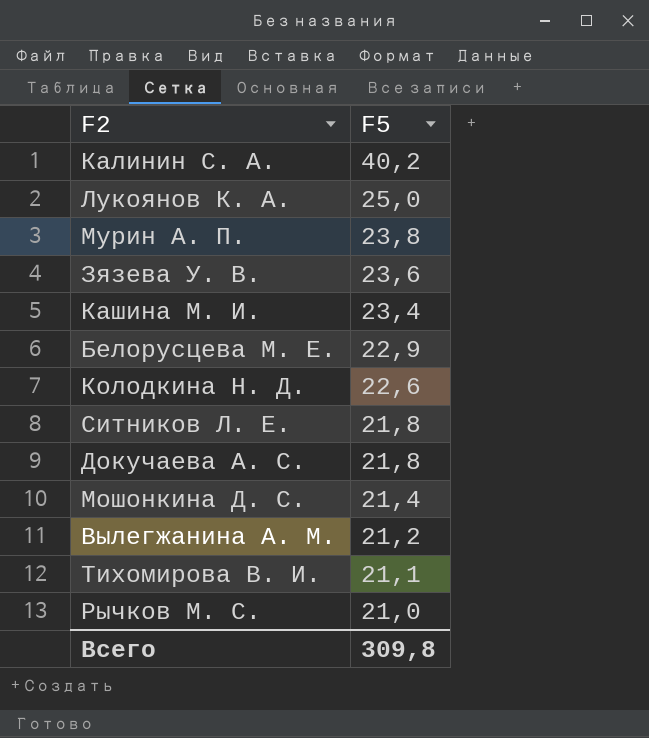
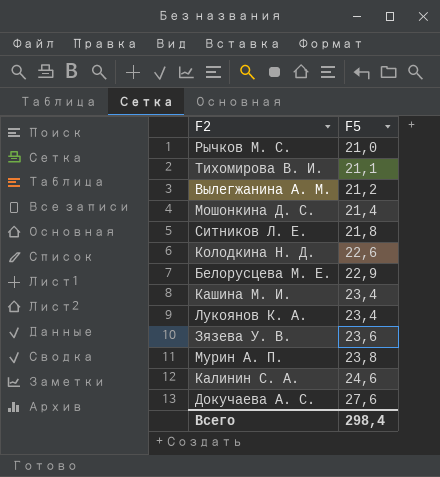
row order: F5 descending -> F5 ascending
Лукоянов К. А. | F5: 25,0 -> 23,4
Калинин С. А. | F5: 40,2 -> 24,6
Докучаева А. С. | F5: 21,8 -> 27,6
Всего | F5: 309,8 -> 298,4

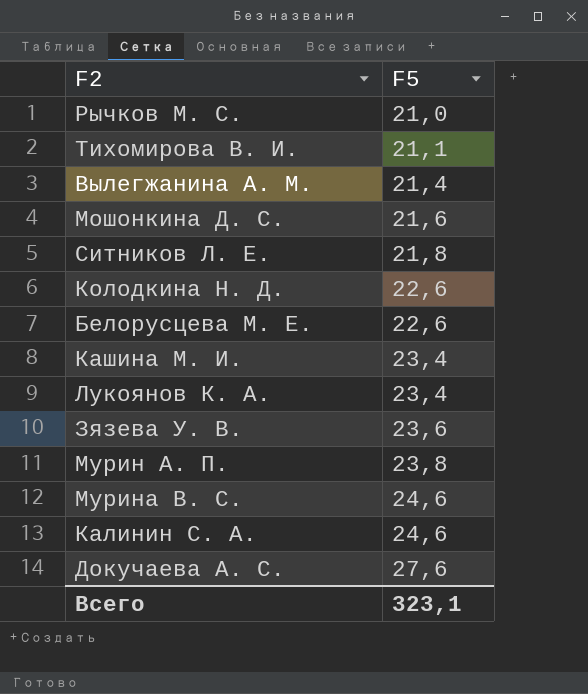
Вылегжанина А. М. | F5: 21,2 -> 21,4
Мошонкина Д. С. | F5: 21,4 -> 21,6
Белорусцева М. Е. | F5: 22,9 -> 22,6
row Мурина В. С.: none -> 24,6
Всего | F5: 298,4 -> 323,1

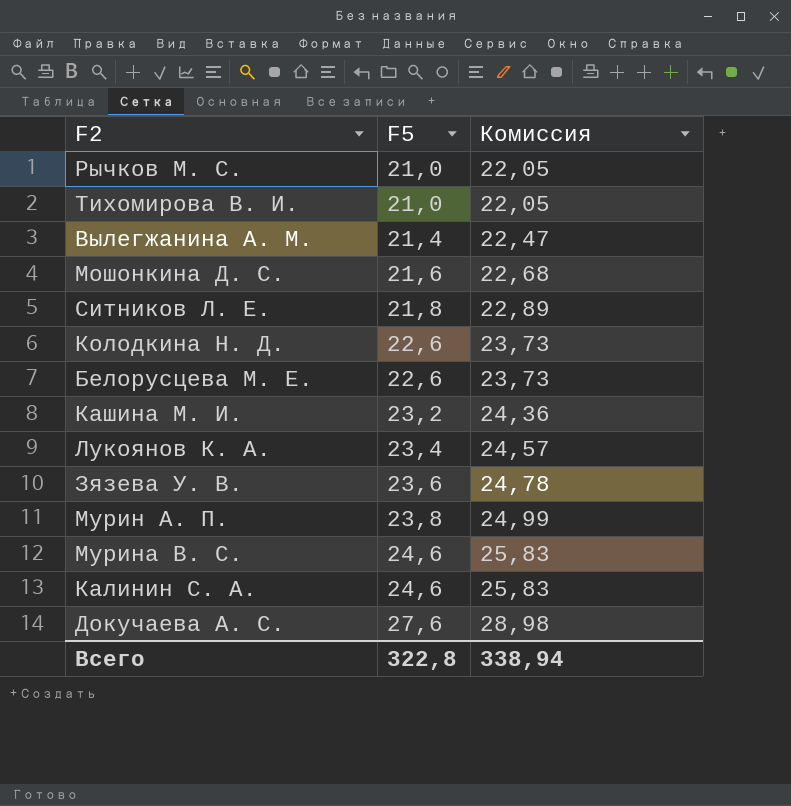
column Комиссия | formula: none -> [F5] * 1,05
Тихомирова В. И. | F5: 21,1 -> 21,0
Кашина М. И. | F5: 23,4 -> 23,2
Всего | F5: 323,1 -> 322,8

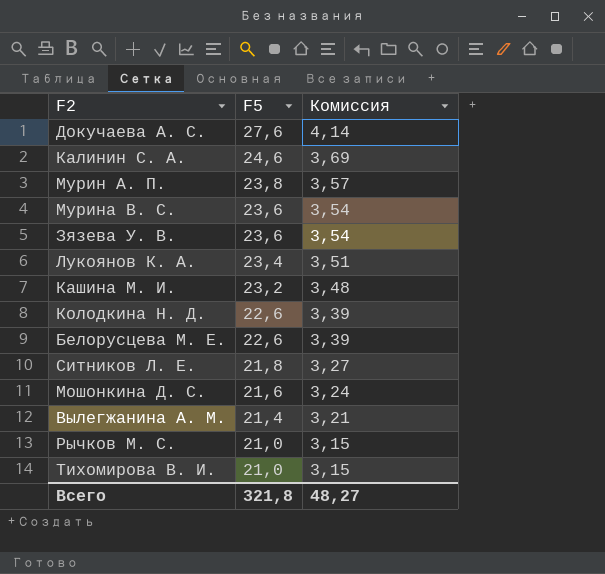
row order: F5 ascending -> F5 descending
column Комиссия | formula: [F5] * 1,05 -> [F5] * 0,15
Мурина В. С. | F5: 24,6 -> 23,6
Всего | F5: 322,8 -> 321,8
Всего | Комиссия: 338,94 -> 48,27

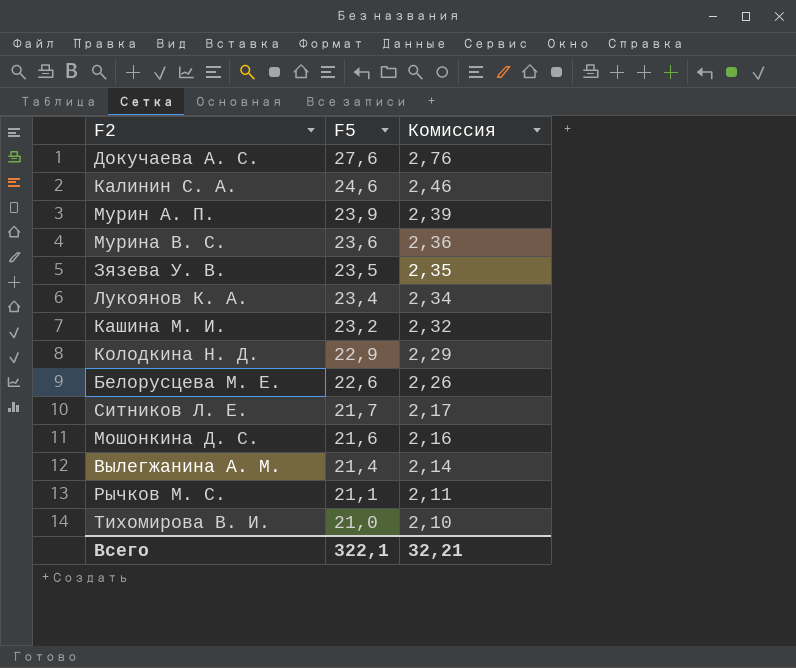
column Комиссия | formula: [F5] * 0,15 -> [F5] * 0,1
Мурин А. П. | F5: 23,8 -> 23,9
Зязева У. В. | F5: 23,6 -> 23,5
Колодкина Н. Д. | F5: 22,6 -> 22,9
Ситников Л. Е. | F5: 21,8 -> 21,7
Рычков М. С. | F5: 21,0 -> 21,1
Всего | F5: 321,8 -> 322,1
Всего | Комиссия: 48,27 -> 32,21

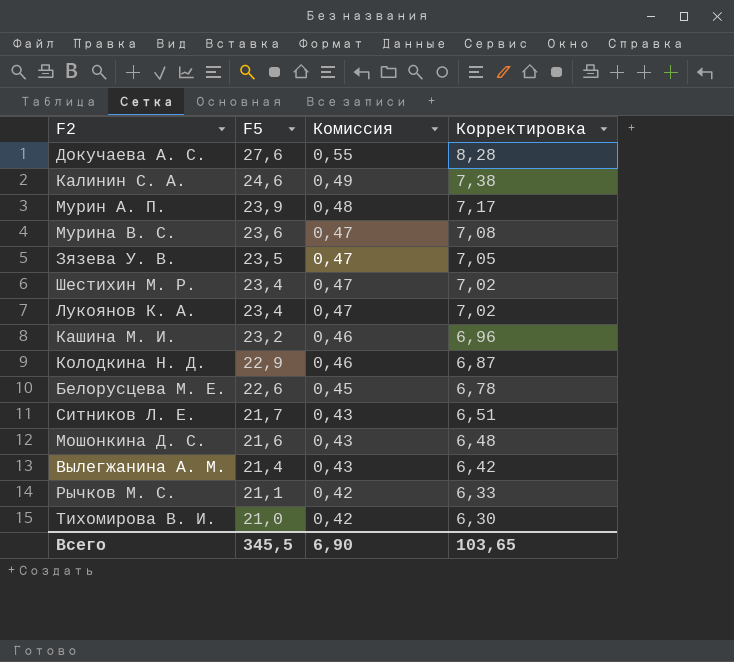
column Комиссия | formula: [F5] * 0,1 -> [F5] * 0,02
column Корректировка | formula: none -> [F5] * 0,3
row Шестихин М. Р.: none -> 23,4 | 0,47 | 7,02
Всего | F5: 322,1 -> 345,5
Всего | Комиссия: 32,21 -> 6,90

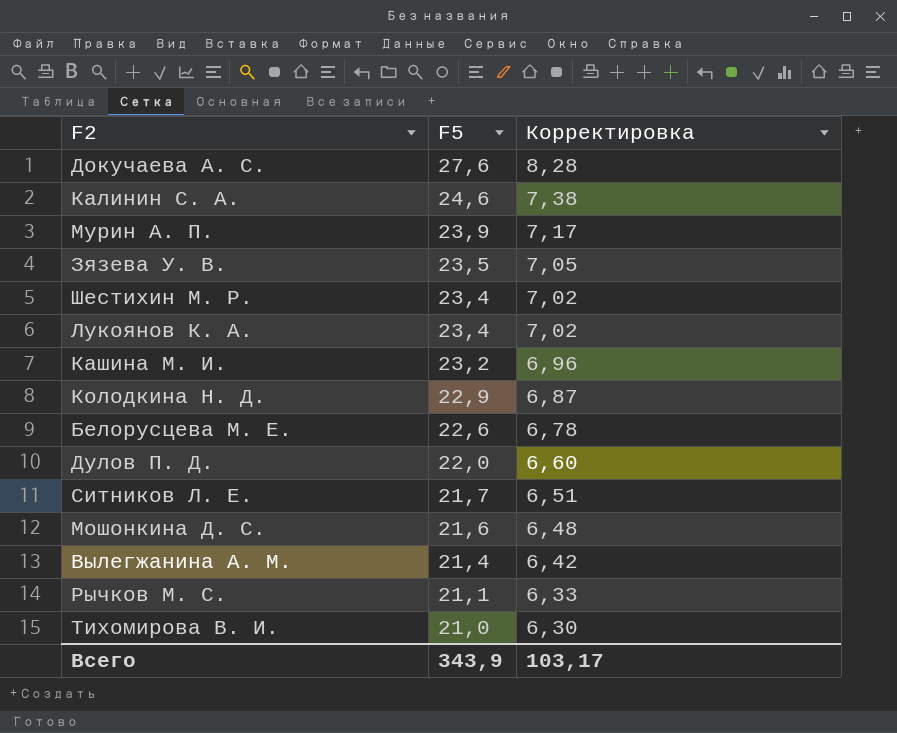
column Комиссия | formula: [F5] * 0,02 -> none
row Мурина В. С.: 23,6 | 0,47 | 7,08 -> none
row Дулов П. Д.: none -> 22,0 | 6,60
Всего | F5: 345,5 -> 343,9
Всего | Корректировка: 103,65 -> 103,17

